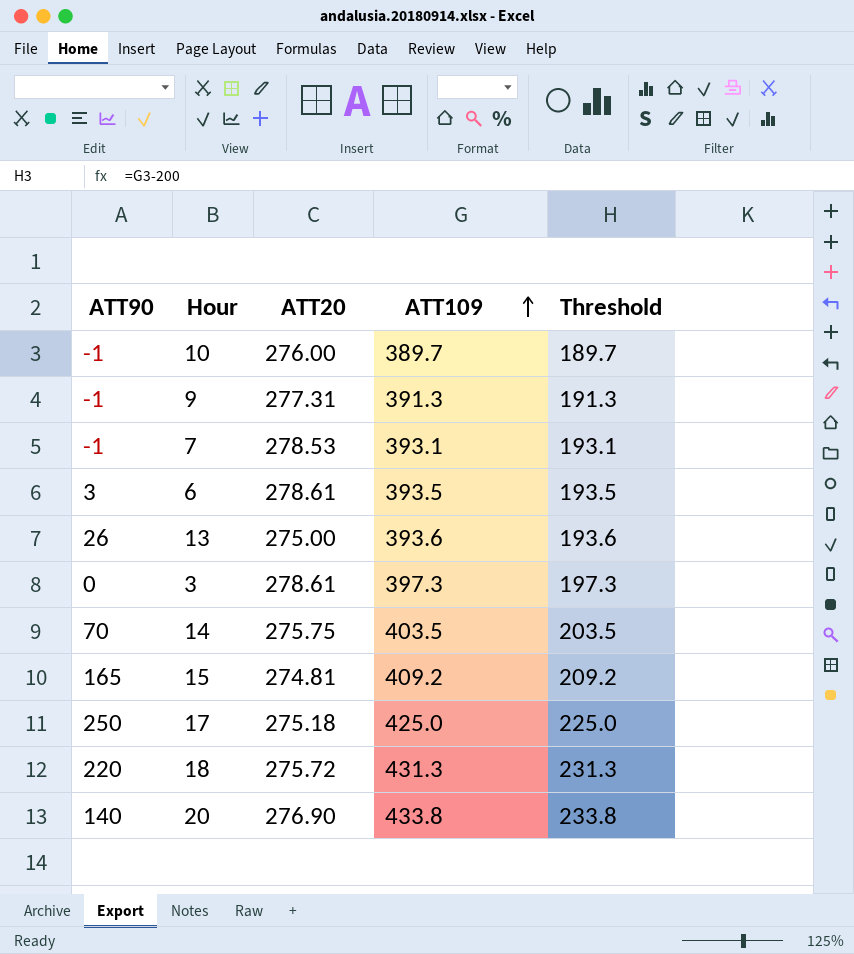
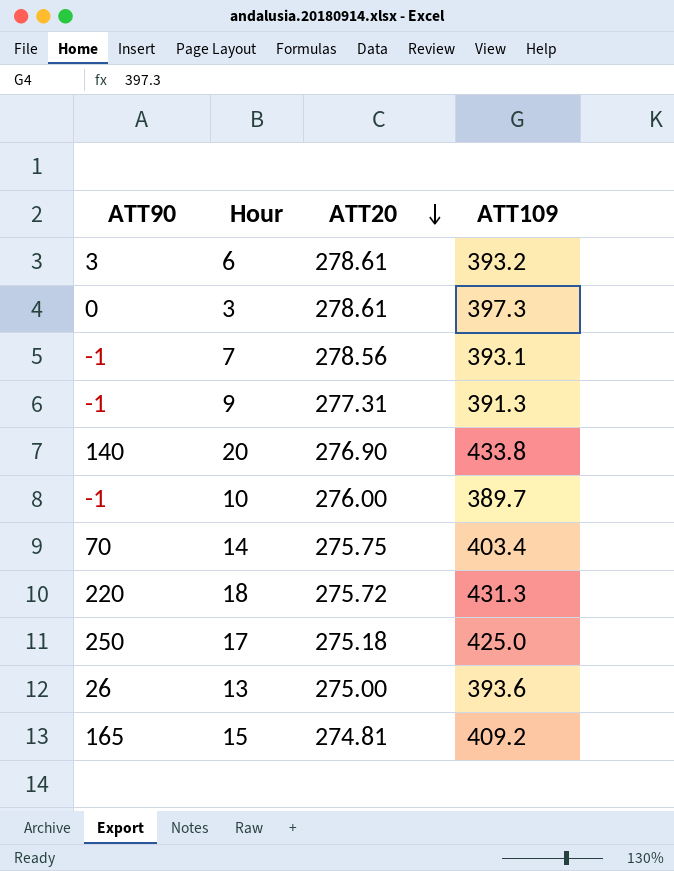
row order: ATT109 ascending -> ATT20 descending
column Threshold | formula: [ATT109] - 200 -> none
6 | ATT109: 393.5 -> 393.2
7 | ATT20: 278.53 -> 278.56
14 | ATT109: 403.5 -> 403.4

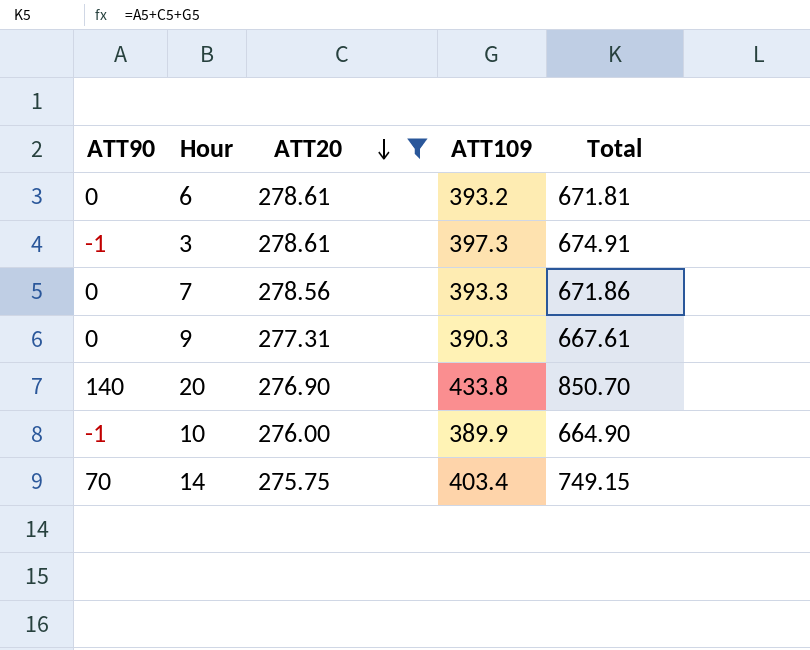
filter: none -> ATT20 >= 275.75
column Total | formula: none -> [ATT90] + [ATT20] + [ATT109]
6 | ATT90: 3 -> 0
3 | ATT90: 0 -> -1
7 | ATT90: -1 -> 0
7 | ATT109: 393.1 -> 393.3
9 | ATT90: -1 -> 0
9 | ATT109: 391.3 -> 390.3
10 | ATT109: 389.7 -> 389.9

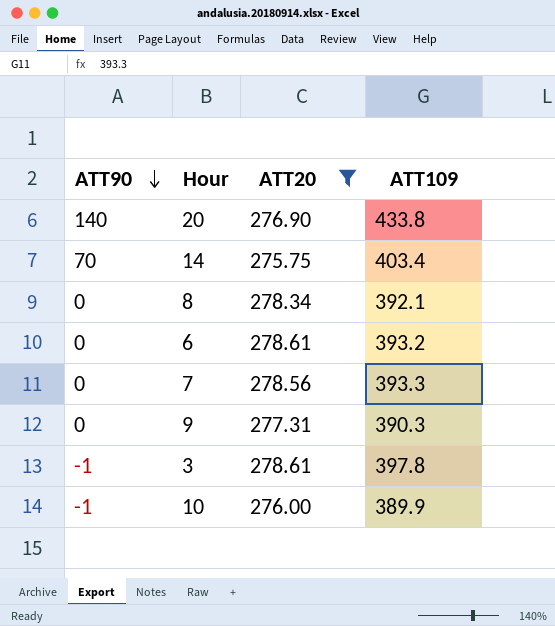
row order: ATT20 descending -> ATT90 descending
column Total | formula: [ATT90] + [ATT20] + [ATT109] -> none
row 8: none -> 0 | 278.34 | 392.1
3 | ATT109: 397.3 -> 397.8

